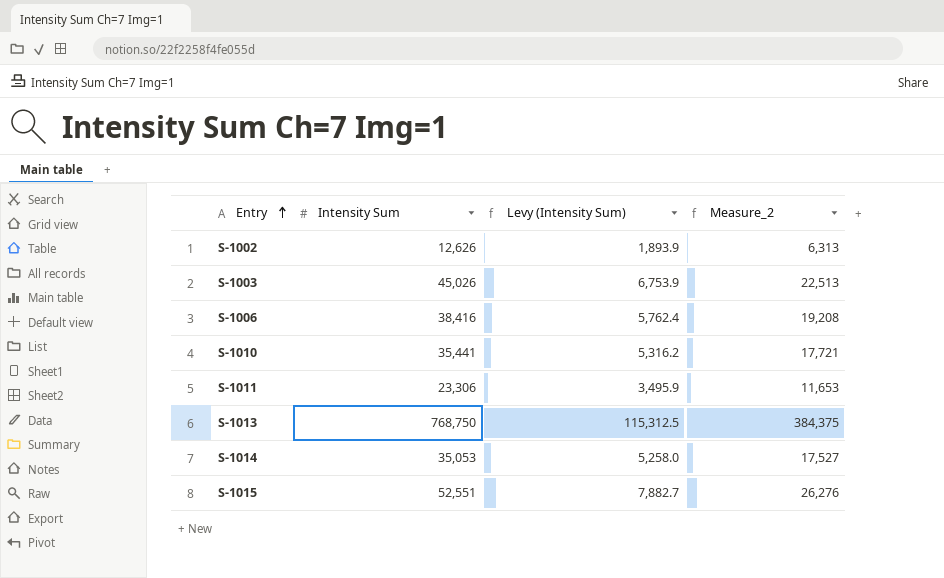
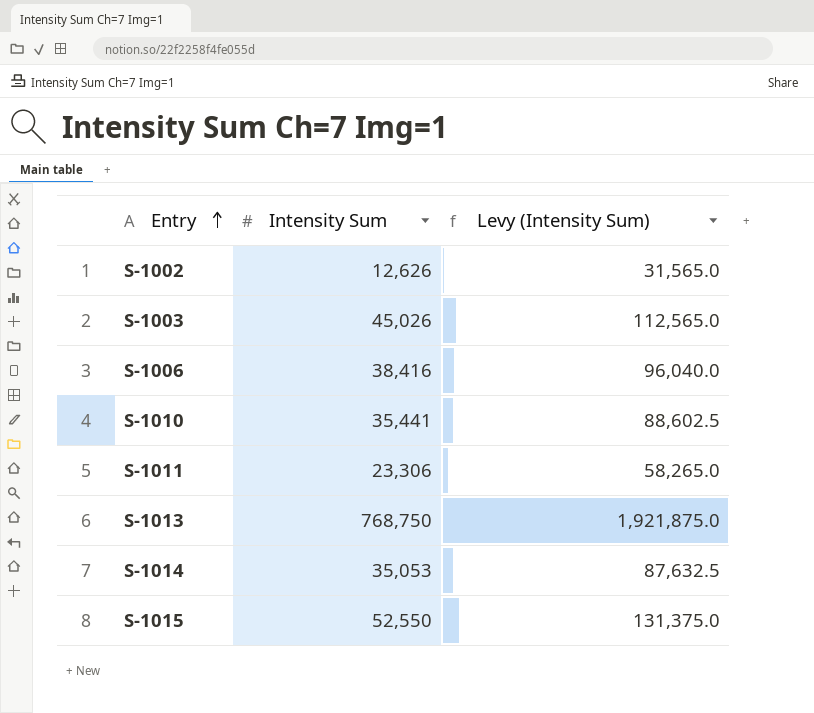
column Measure_2 | formula: [Intensity Sum] * 0.5 -> none
column Levy (Intensity Sum) | formula: [Intensity Sum] * 0.15 -> [Intensity Sum] * 2.5
S-1015 | Intensity Sum: 52,551 -> 52,550

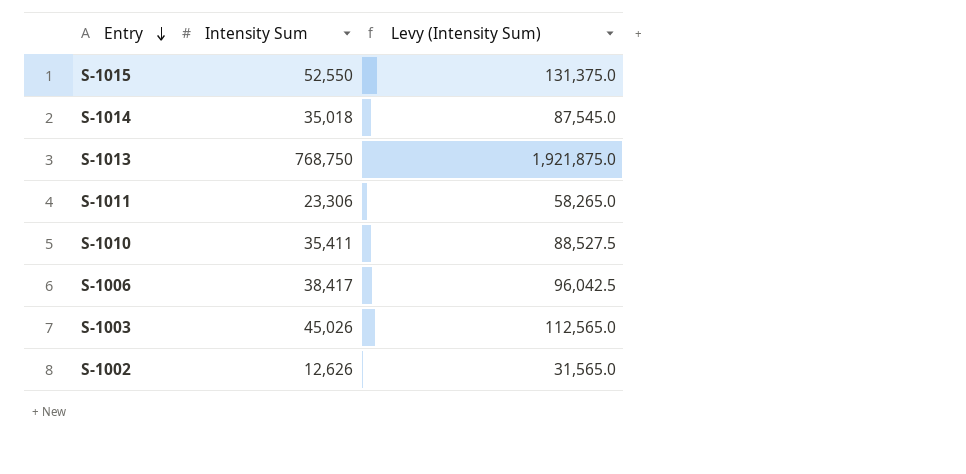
row order: Entry ascending -> Entry descending
S-1014 | Intensity Sum: 35,053 -> 35,018
S-1014 | Levy (Intensity Sum): 87,632.5 -> 87,545.0
S-1010 | Intensity Sum: 35,441 -> 35,411
S-1010 | Levy (Intensity Sum): 88,602.5 -> 88,527.5
S-1006 | Intensity Sum: 38,416 -> 38,417
S-1006 | Levy (Intensity Sum): 96,040.0 -> 96,042.5

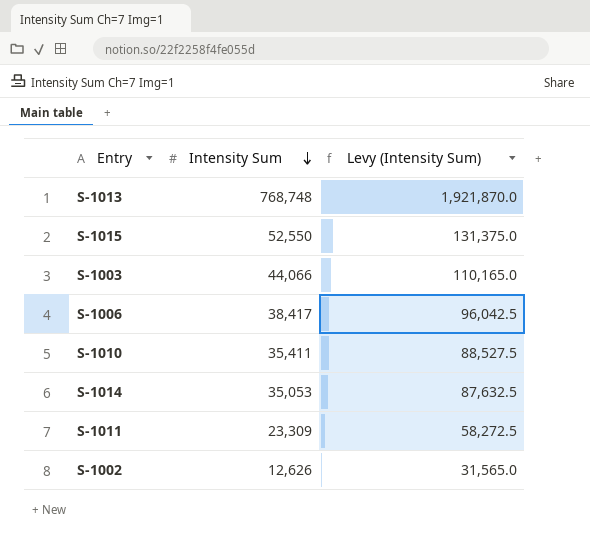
row order: Entry descending -> Intensity Sum descending
S-1013 | Intensity Sum: 768,750 -> 768,748
S-1013 | Levy (Intensity Sum): 1,921,875.0 -> 1,921,870.0
S-1003 | Intensity Sum: 45,026 -> 44,066
S-1003 | Levy (Intensity Sum): 112,565.0 -> 110,165.0
S-1014 | Intensity Sum: 35,018 -> 35,053
S-1014 | Levy (Intensity Sum): 87,545.0 -> 87,632.5
S-1011 | Intensity Sum: 23,306 -> 23,309
S-1011 | Levy (Intensity Sum): 58,265.0 -> 58,272.5

